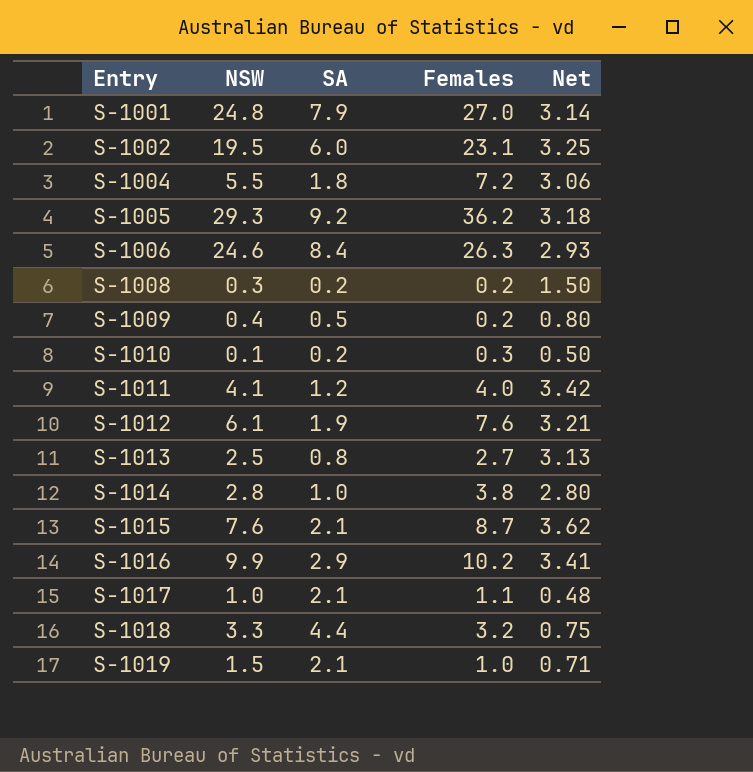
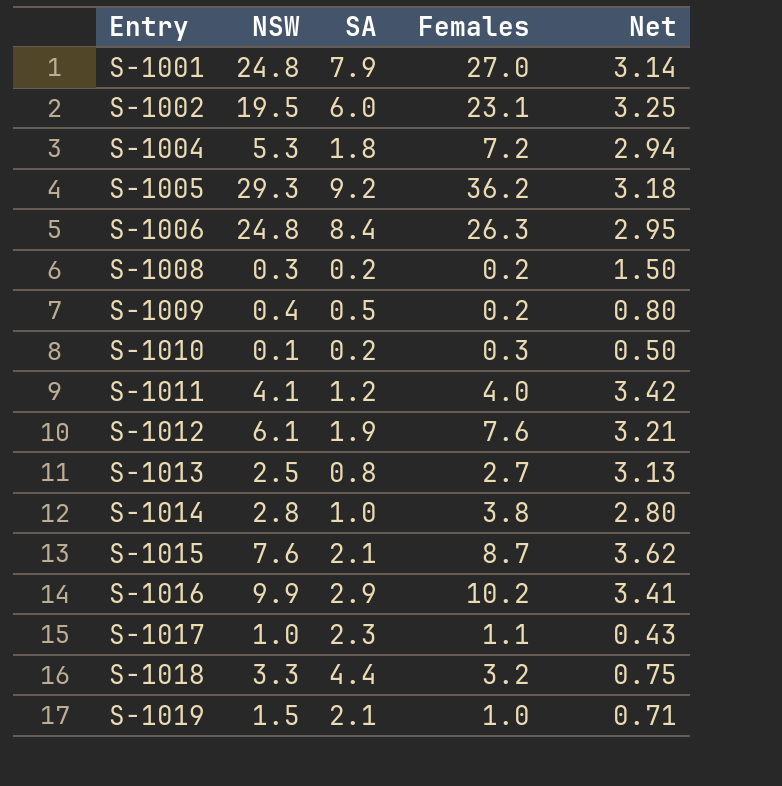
S-1004 | NSW: 5.5 -> 5.3
S-1004 | Net: 3.06 -> 2.94
S-1006 | NSW: 24.6 -> 24.8
S-1006 | Net: 2.93 -> 2.95
S-1017 | SA: 2.1 -> 2.3
S-1017 | Net: 0.48 -> 0.43

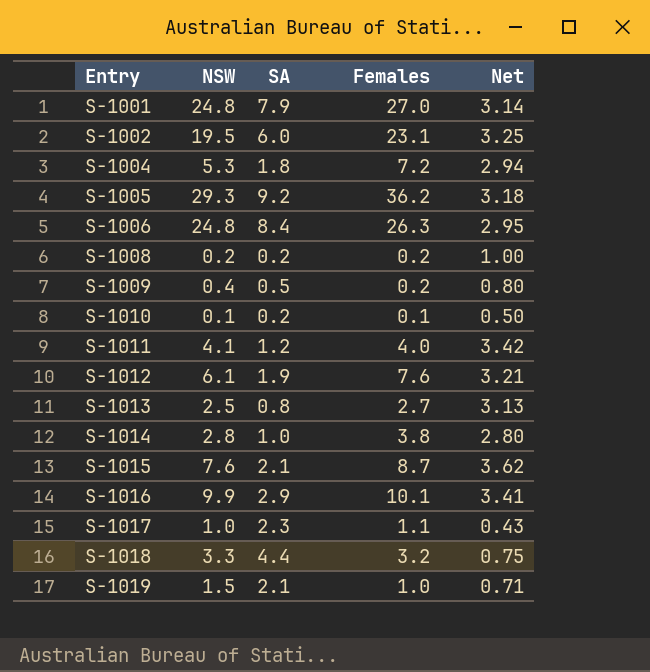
S-1008 | NSW: 0.3 -> 0.2
S-1008 | Net: 1.50 -> 1.00
S-1010 | Females: 0.3 -> 0.1
S-1016 | Females: 10.2 -> 10.1

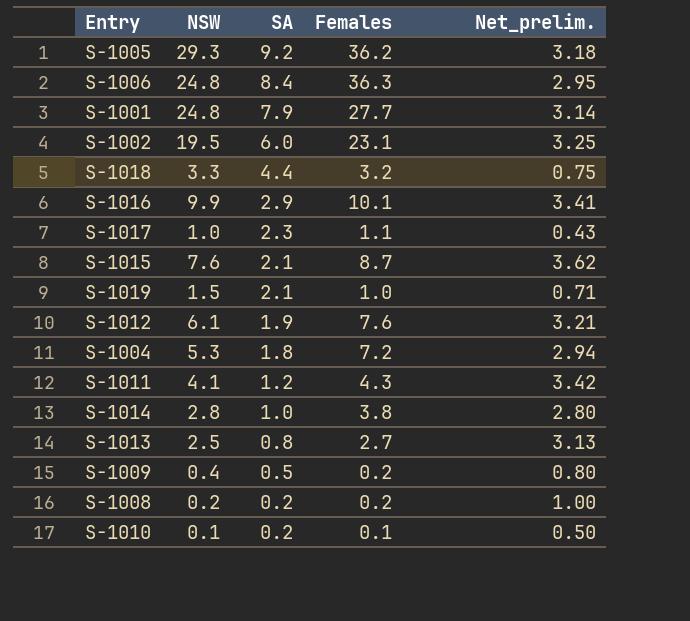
row order: Entry ascending -> SA descending
column name: Net -> Net_prelim.
S-1006 | Females: 26.3 -> 36.3
S-1001 | Females: 27.0 -> 27.7
S-1011 | Females: 4.0 -> 4.3

